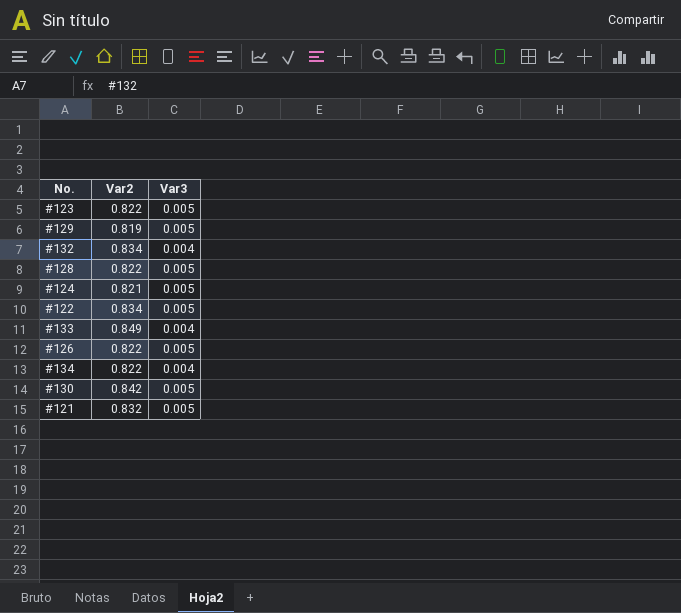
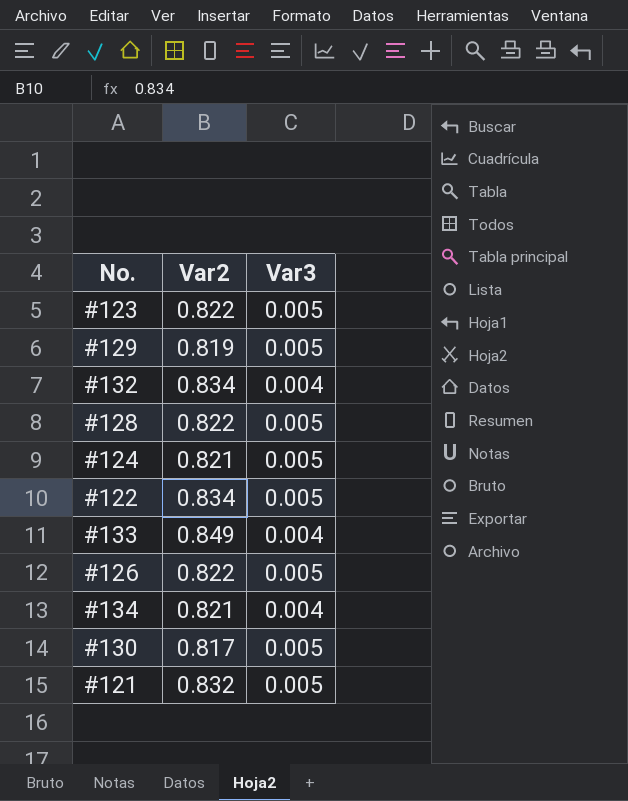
#134 | Var2: 0.822 -> 0.821
#130 | Var2: 0.842 -> 0.817

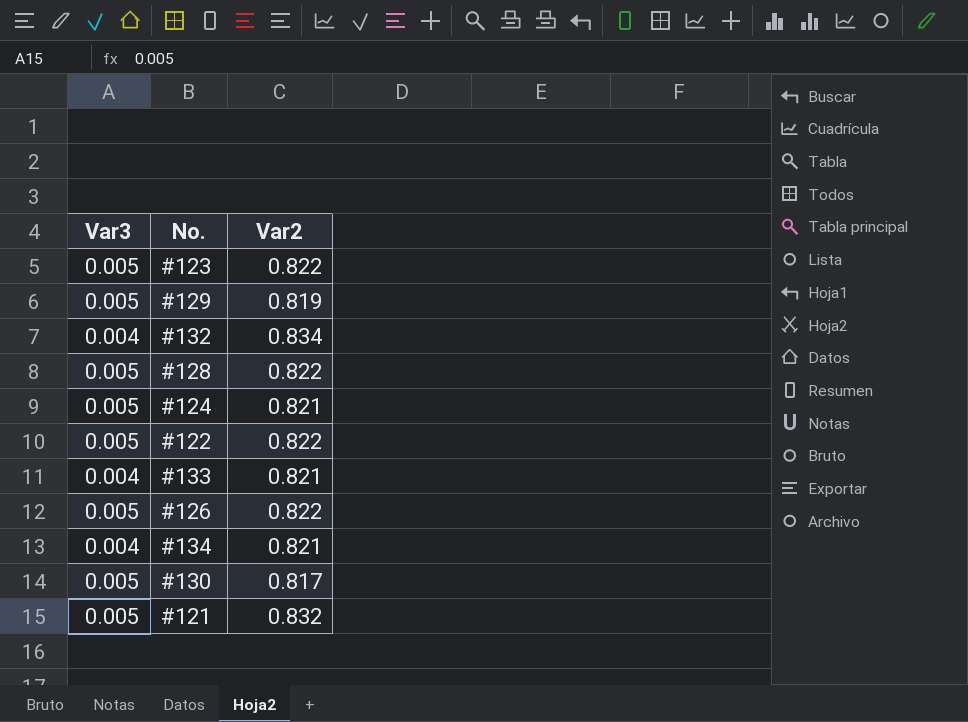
column Var3 | position: 3 -> 1
#122 | Var2: 0.834 -> 0.822
#133 | Var2: 0.849 -> 0.821

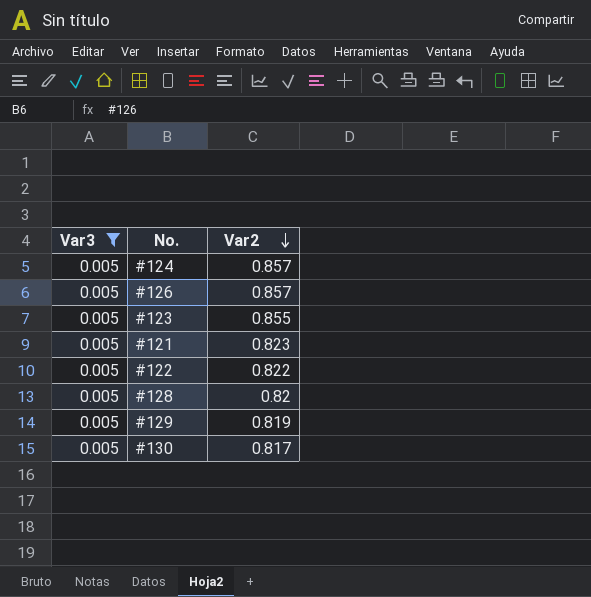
filter: none -> Var3 = 0.005
row order: none -> Var2 descending
#124 | Var2: 0.821 -> 0.857
#126 | Var2: 0.822 -> 0.857
#123 | Var2: 0.822 -> 0.855
#121 | Var2: 0.832 -> 0.823
#128 | Var2: 0.822 -> 0.82

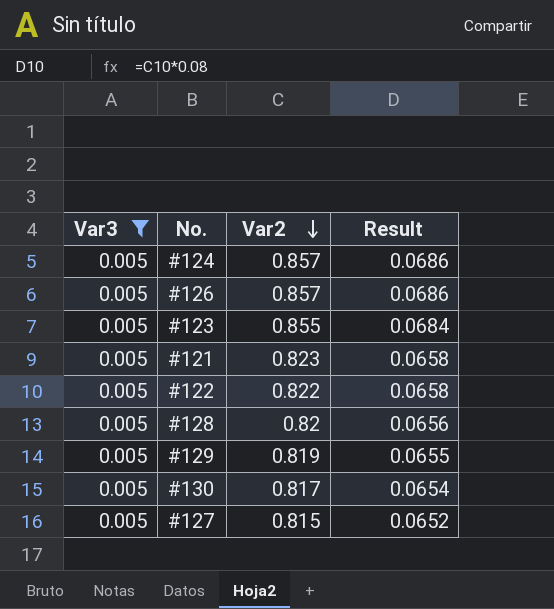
column Result | formula: none -> [Var2] * 0.08
row #127: none -> 0.005 | 0.815 | 0.0652

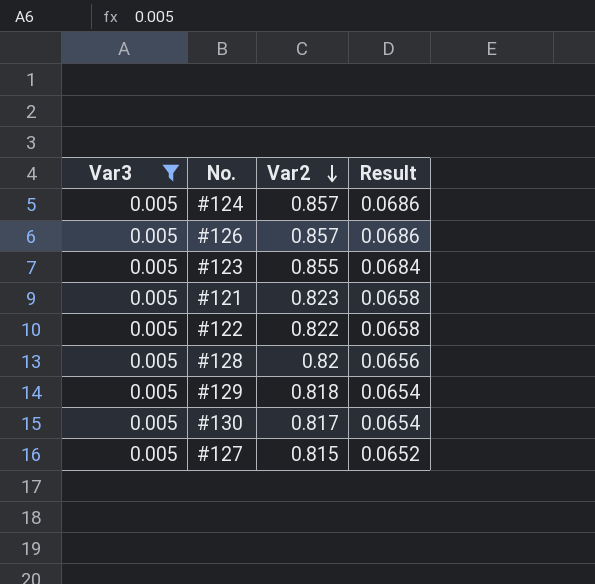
#129 | Var2: 0.819 -> 0.818
#129 | Result: 0.0655 -> 0.0654

